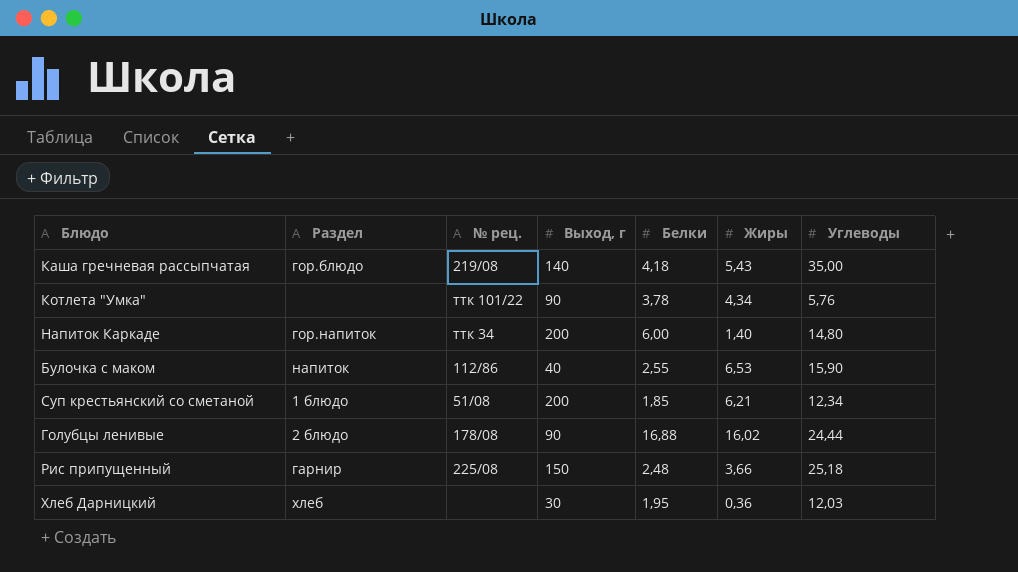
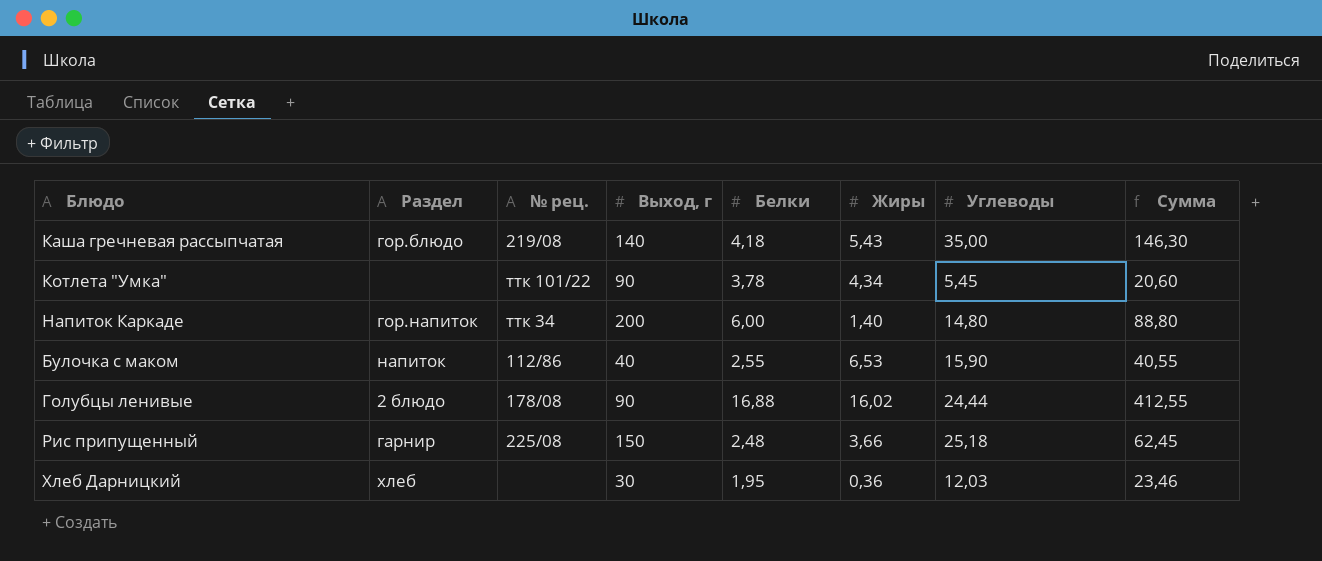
column Сумма | formula: none -> [Белки] * [Углеводы]
row Суп крестьянский со сметаной: 1 блюдо | 51/08 | 200 | 1,85 | 6,21 | 12,34 -> none
Котлета "Умка" | Углеводы: 5,76 -> 5,45

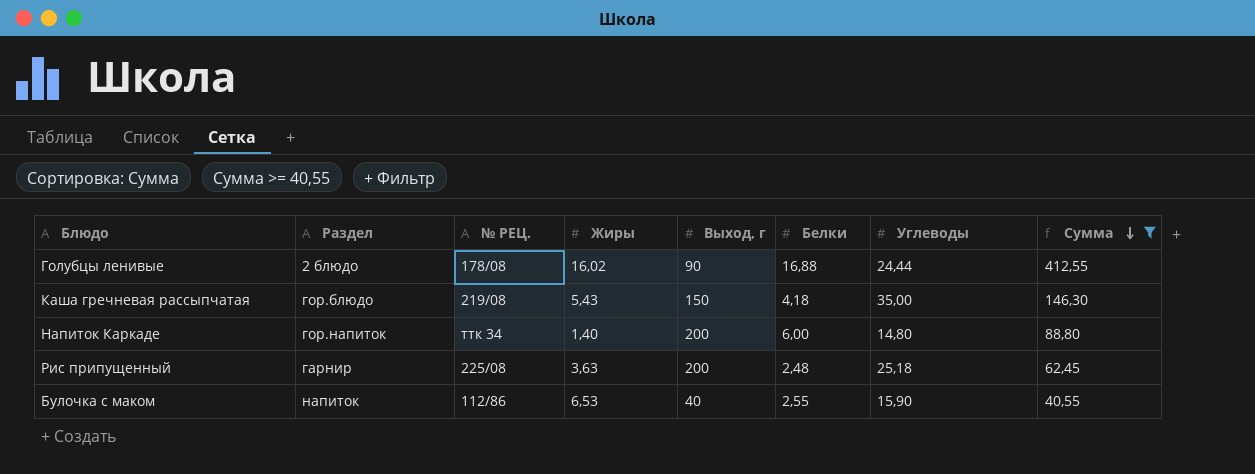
filter: none -> Сумма >= 40,55
row order: none -> Сумма descending
column name: № рец. -> № РЕЦ.
column Жиры | position: 6 -> 4
Каша гречневая рассыпчатая | Выход, г: 140 -> 150
Рис припущенный | Жиры: 3,66 -> 3,63
Рис припущенный | Выход, г: 150 -> 200

